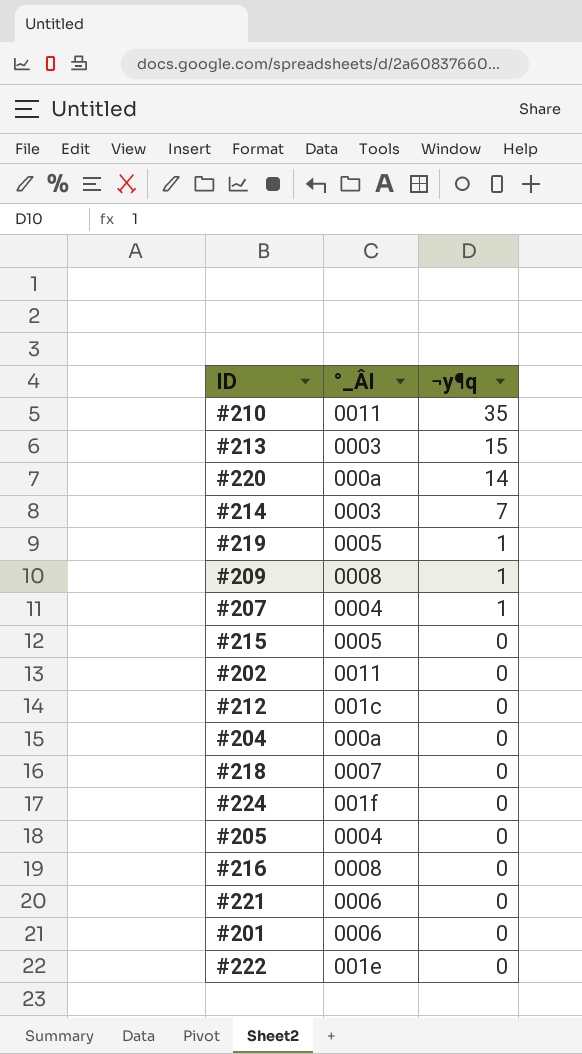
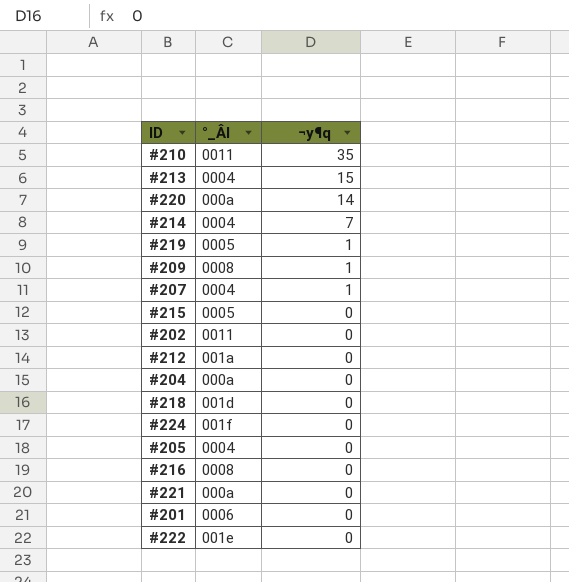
#213 | °_ÂI: 0003 -> 0004
#214 | °_ÂI: 0003 -> 0004
#212 | °_ÂI: 001c -> 001a
#218 | °_ÂI: 0007 -> 001d
#221 | °_ÂI: 0006 -> 000a

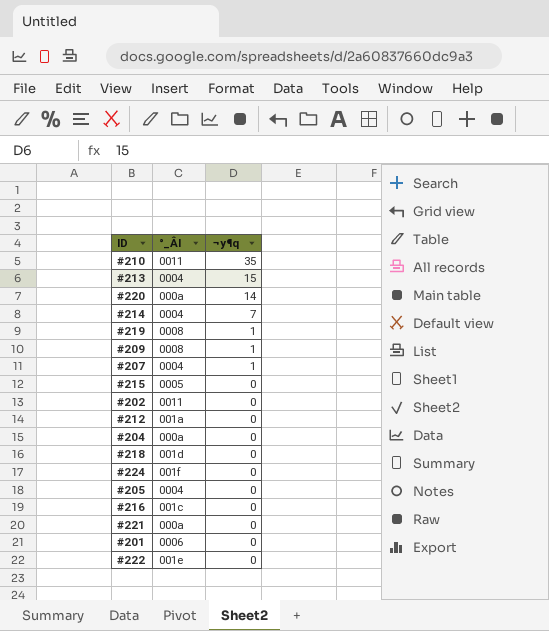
#219 | °_ÂI: 0005 -> 0008
#216 | °_ÂI: 0008 -> 001c

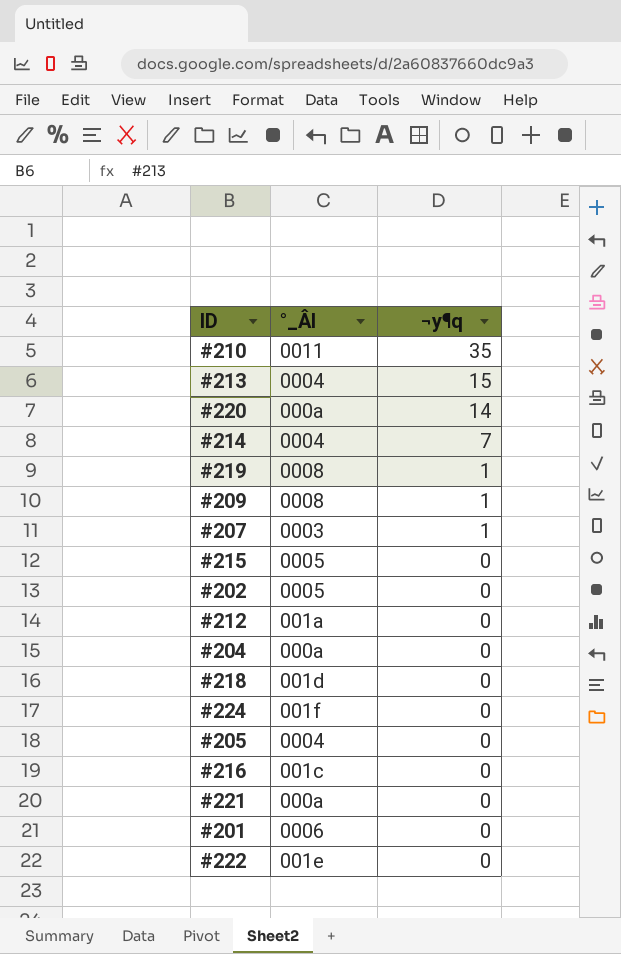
#207 | °_ÂI: 0004 -> 0003
#202 | °_ÂI: 0011 -> 0005

